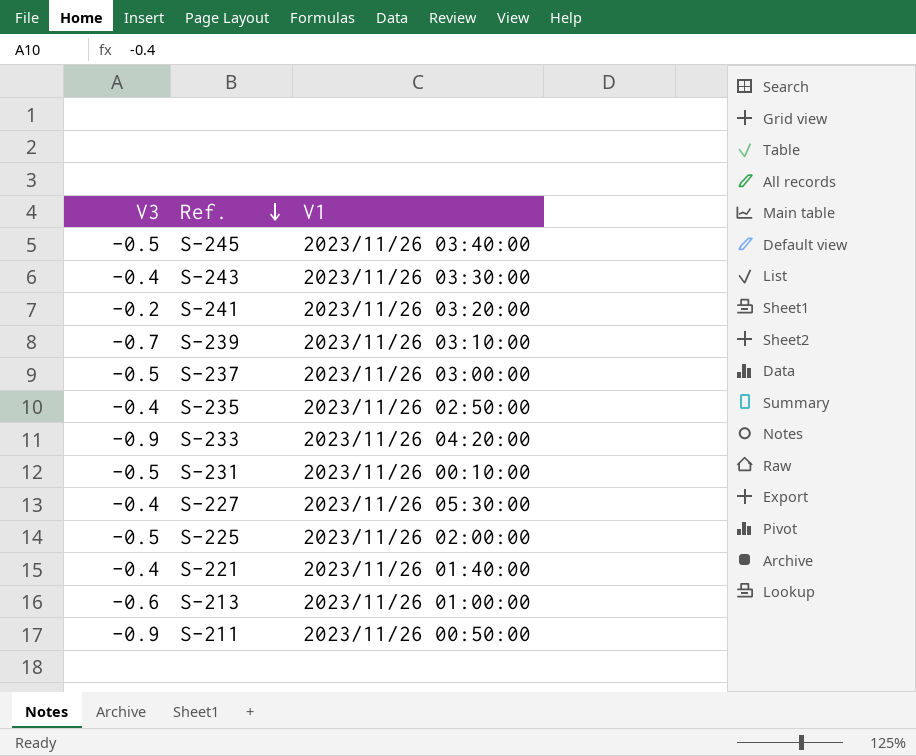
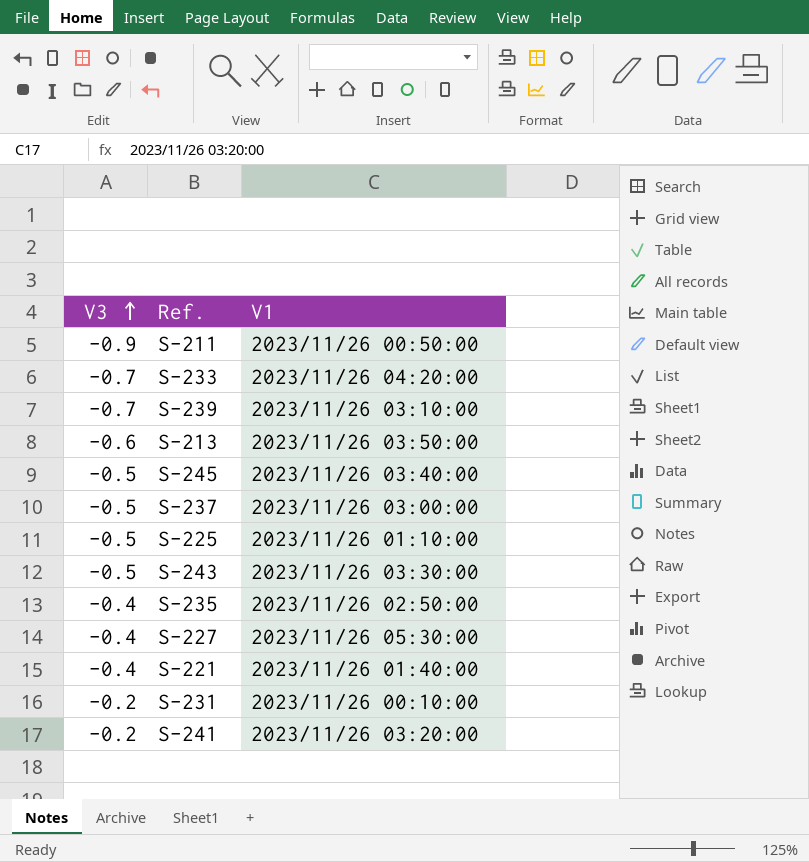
row order: Ref. descending -> V3 ascending
S-233 | V3: -0.9 -> -0.7
S-213 | V1: 2023/11/26 01:00:00 -> 2023/11/26 03:50:00
S-225 | V1: 2023/11/26 02:00:00 -> 2023/11/26 01:10:00
S-243 | V3: -0.4 -> -0.5
S-231 | V3: -0.5 -> -0.2

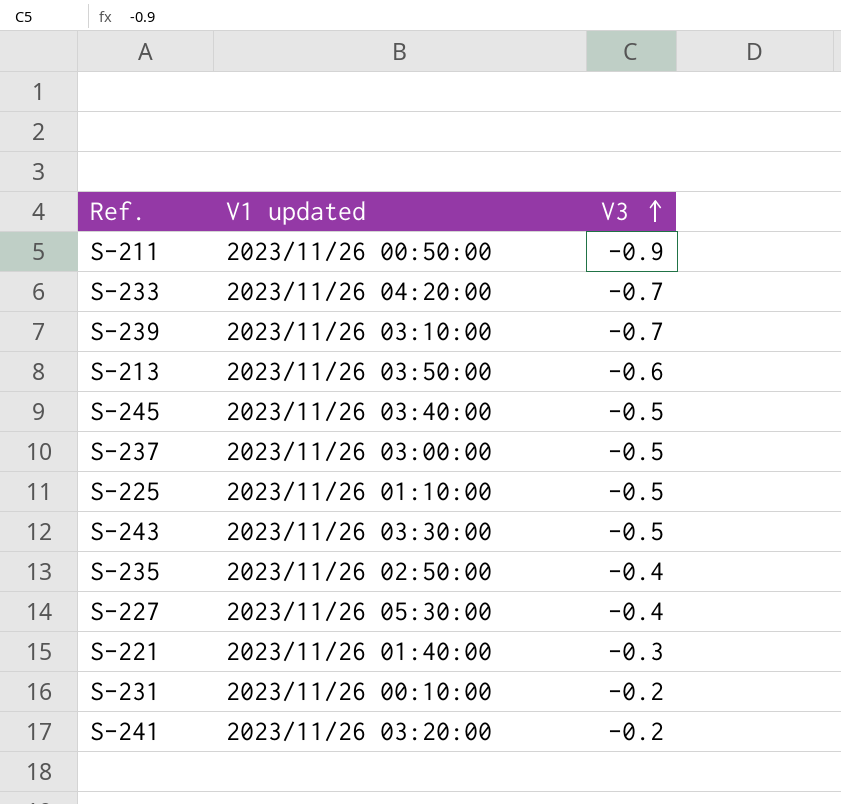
column name: V1 -> V1 updated
column V3 | position: 1 -> 3
S-221 | V3: -0.4 -> -0.3

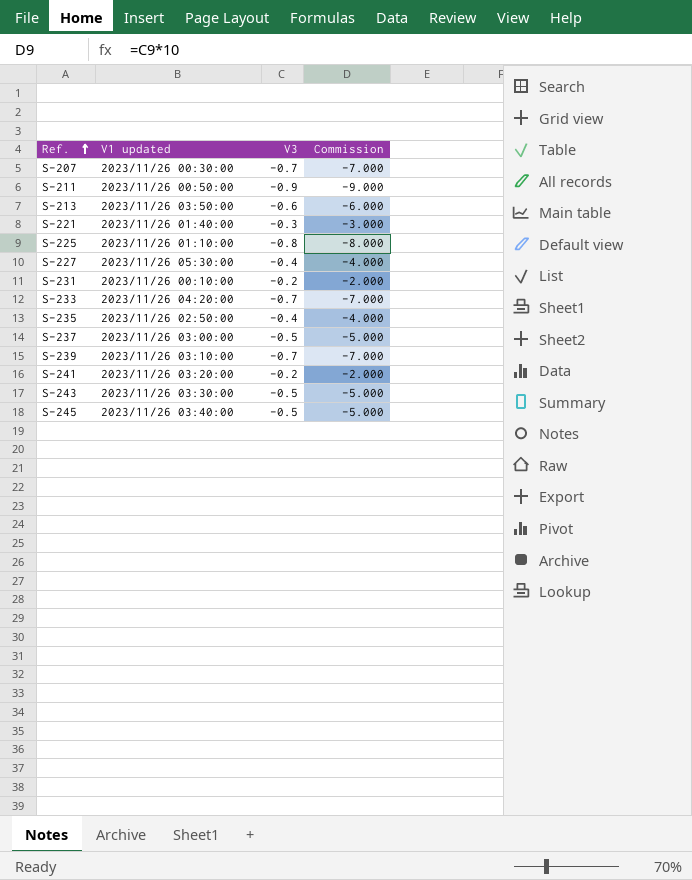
row order: V3 ascending -> Ref. ascending
column Commission | formula: none -> [V3] * 10
row S-207: none -> 2023/11/26 00:30:00 | -0.7 | -7.000
S-225 | V3: -0.5 -> -0.8

